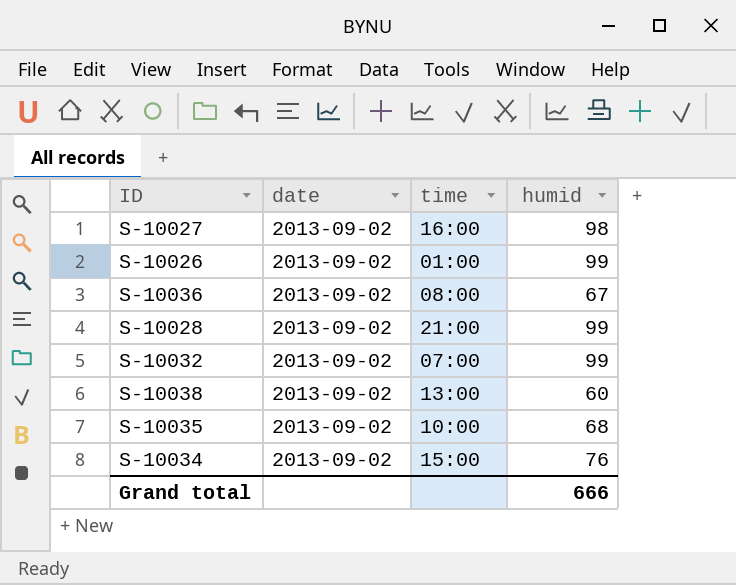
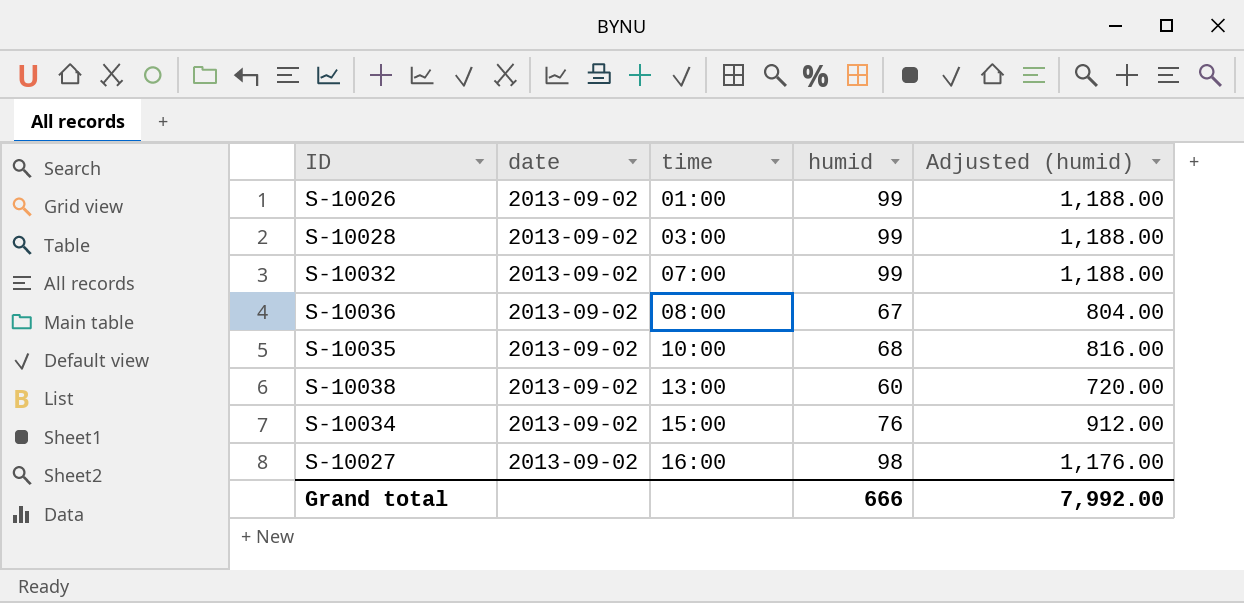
row order: none -> time ascending
column Adjusted (humid) | formula: none -> [humid] * 12
S-10028 | time: 21:00 -> 03:00

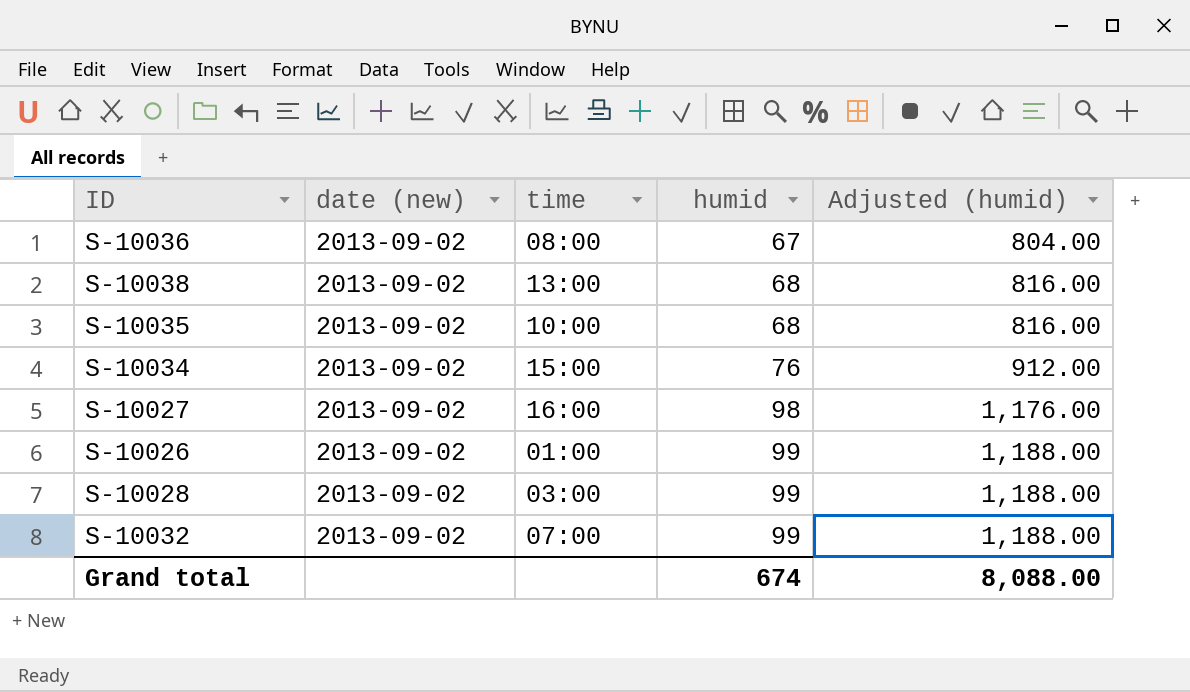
row order: time ascending -> humid ascending
column name: date -> date (new)
S-10038 | humid: 60 -> 68
S-10038 | Adjusted (humid): 720.00 -> 816.00
Grand total | humid: 666 -> 674
Grand total | Adjusted (humid): 7,992.00 -> 8,088.00

